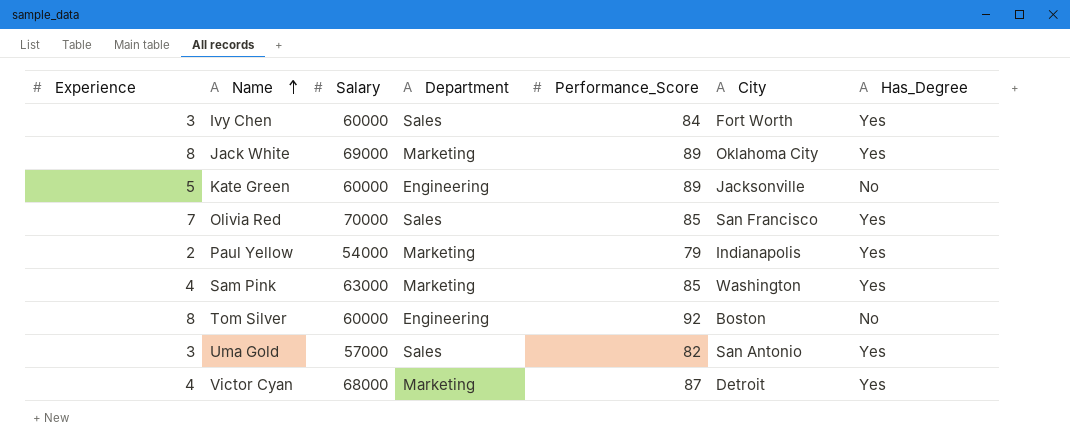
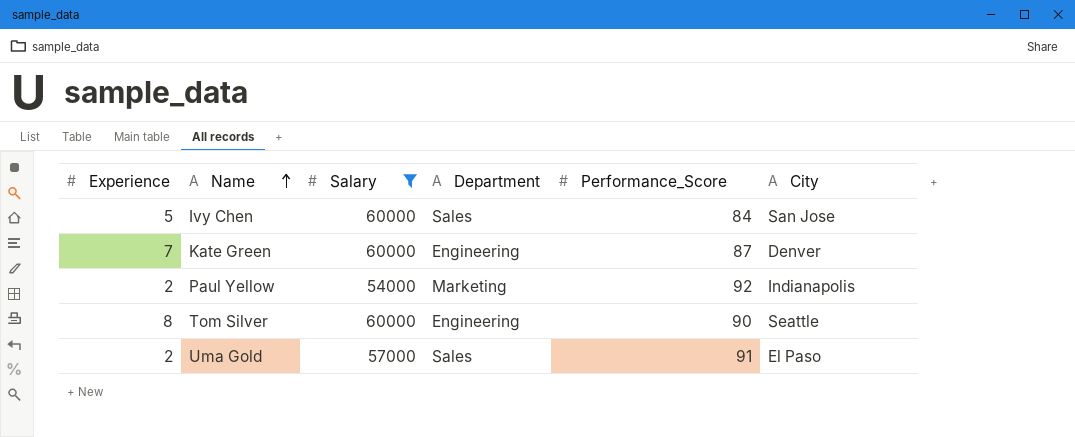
filter: none -> Salary <= 60000
column Has_Degree | position: 7 -> none
Ivy Chen | Experience: 3 -> 5
Ivy Chen | City: Fort Worth -> San Jose
Kate Green | Experience: 5 -> 7
Kate Green | Performance_Score: 89 -> 87
Kate Green | City: Jacksonville -> Denver
Paul Yellow | Performance_Score: 79 -> 92
Tom Silver | Performance_Score: 92 -> 90
Tom Silver | City: Boston -> Seattle
Uma Gold | Experience: 3 -> 2
Uma Gold | Performance_Score: 82 -> 91
Uma Gold | City: San Antonio -> El Paso

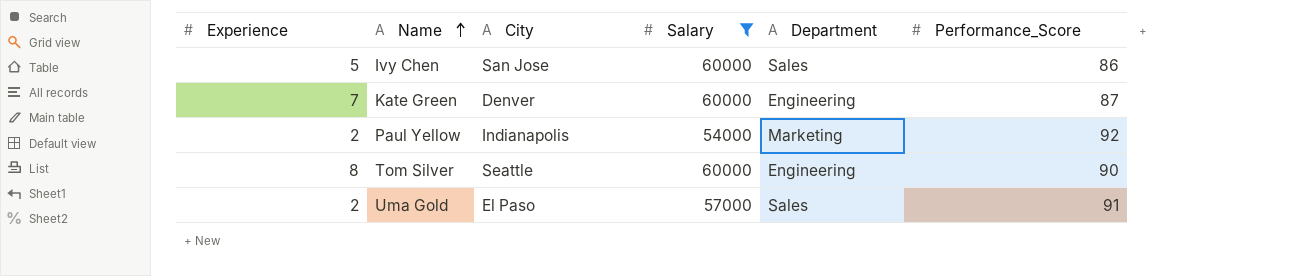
column City | position: 6 -> 3
Ivy Chen | Performance_Score: 84 -> 86

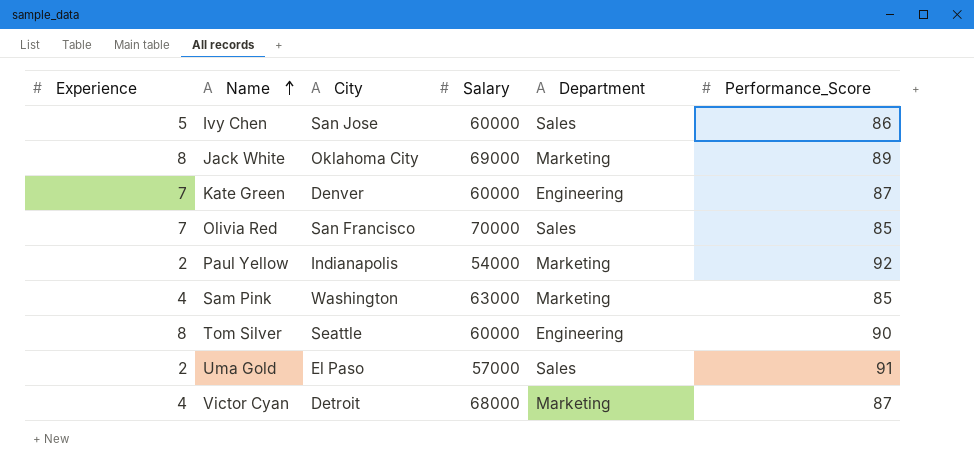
filter: Salary <= 60000 -> none

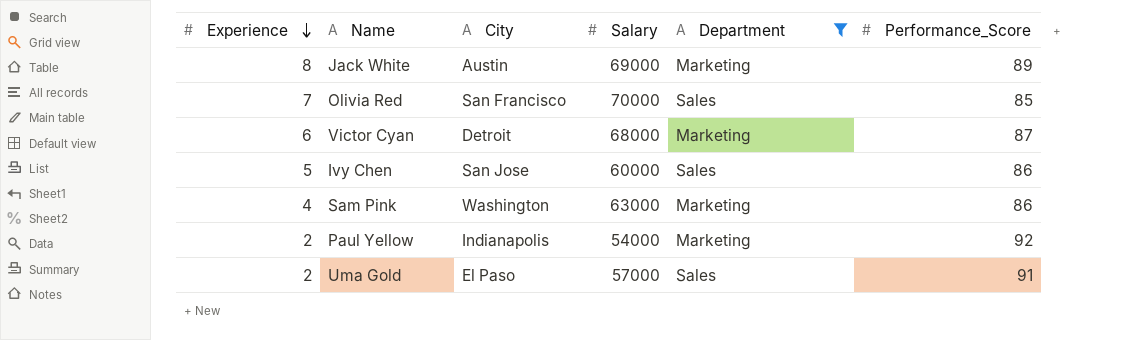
filter: none -> Department != Engineering
row order: Name ascending -> Experience descending
Jack White | City: Oklahoma City -> Austin
Victor Cyan | Experience: 4 -> 6
Sam Pink | Performance_Score: 85 -> 86

